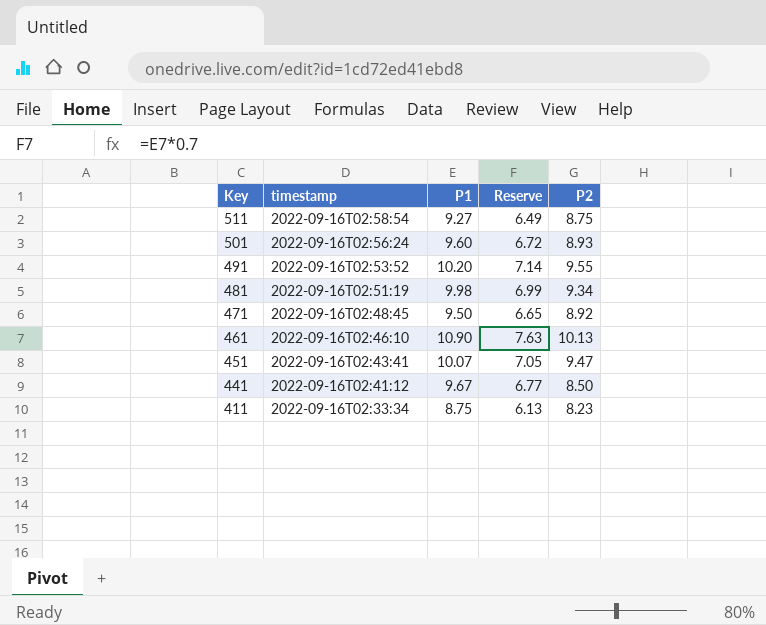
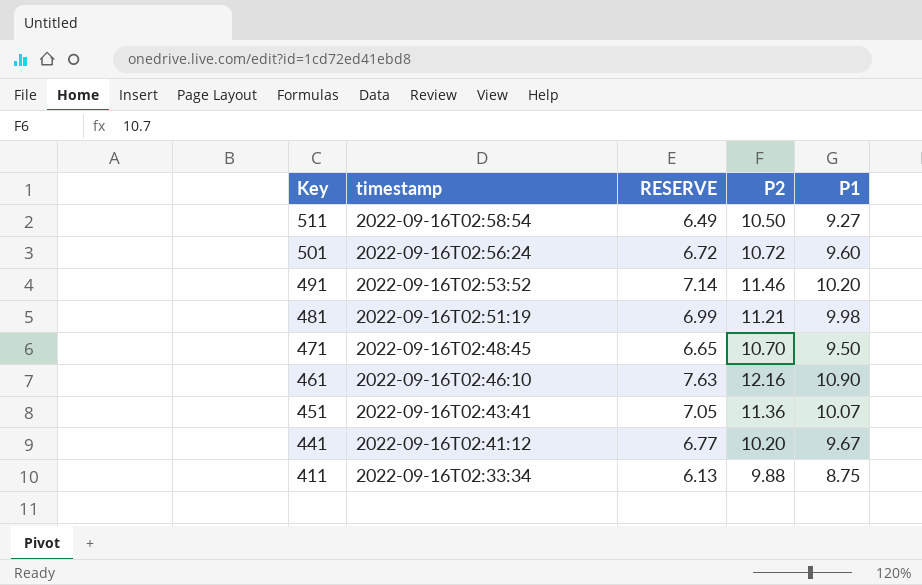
column name: Reserve -> RESERVE
column P1 | position: 3 -> 5
511 | P2: 8.75 -> 10.50
501 | P2: 8.93 -> 10.72
491 | P2: 9.55 -> 11.46
481 | P2: 9.34 -> 11.21
471 | P2: 8.92 -> 10.70
461 | P2: 10.13 -> 12.16
451 | P2: 9.47 -> 11.36
441 | P2: 8.50 -> 10.20
411 | P2: 8.23 -> 9.88

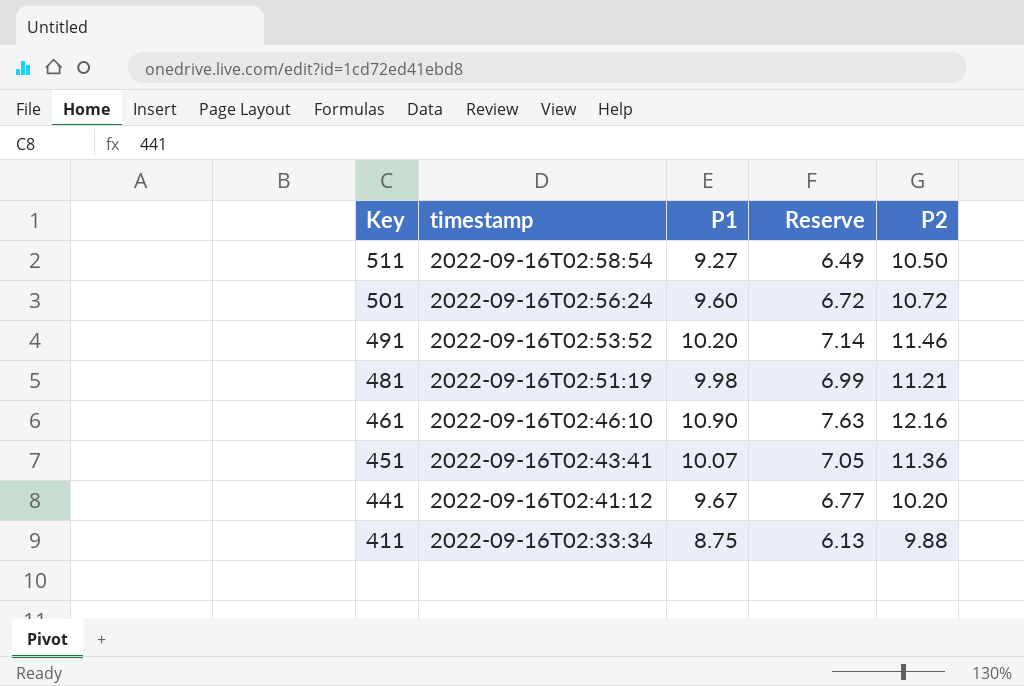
column P1 | position: 5 -> 3
column name: RESERVE -> Reserve
row 471: 2022-09-16T02:48:45 | 6.65 | 10.70 | 9.50 -> none

